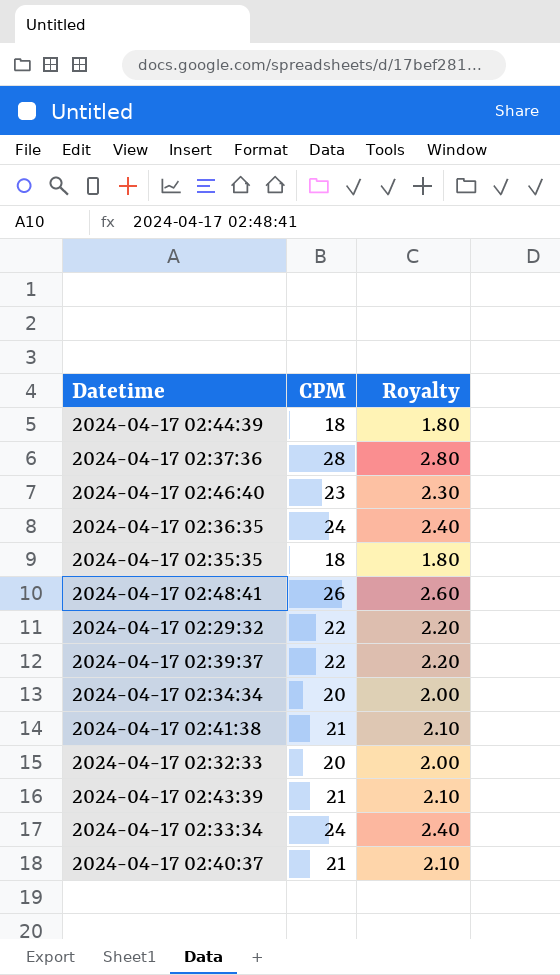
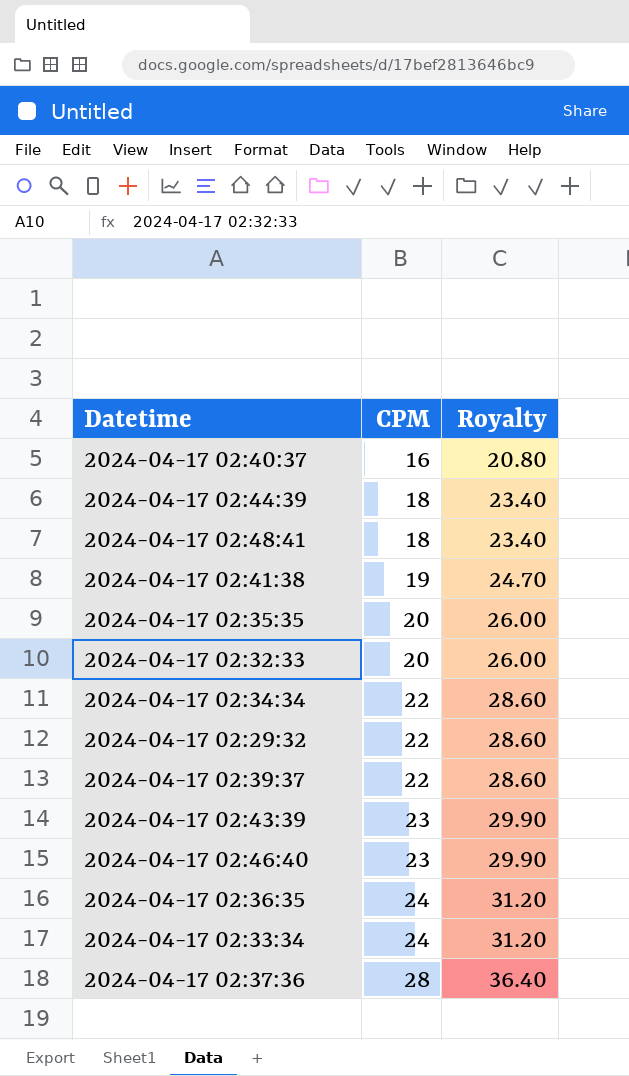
row order: none -> CPM ascending
column Royalty | formula: [CPM] * 0.1 -> [CPM] * 1.3
2024-04-17 02:40:37 | CPM: 21 -> 16
2024-04-17 02:48:41 | CPM: 26 -> 18
2024-04-17 02:41:38 | CPM: 21 -> 19
2024-04-17 02:35:35 | CPM: 18 -> 20
2024-04-17 02:34:34 | CPM: 20 -> 22
2024-04-17 02:43:39 | CPM: 21 -> 23

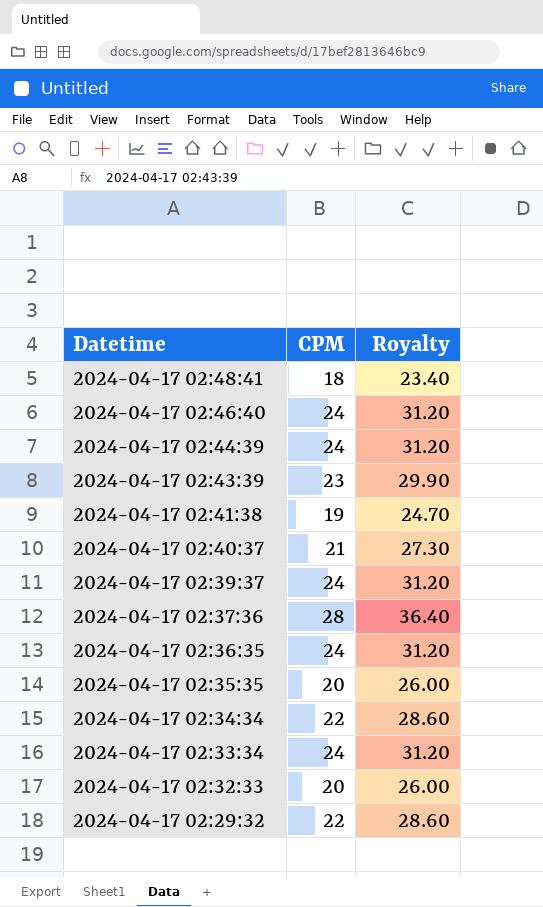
row order: CPM ascending -> Datetime descending
2024-04-17 02:46:40 | CPM: 23 -> 24
2024-04-17 02:46:40 | Royalty: 29.90 -> 31.20
2024-04-17 02:44:39 | CPM: 18 -> 24
2024-04-17 02:44:39 | Royalty: 23.40 -> 31.20
2024-04-17 02:40:37 | CPM: 16 -> 21
2024-04-17 02:40:37 | Royalty: 20.80 -> 27.30
2024-04-17 02:39:37 | CPM: 22 -> 24
2024-04-17 02:39:37 | Royalty: 28.60 -> 31.20

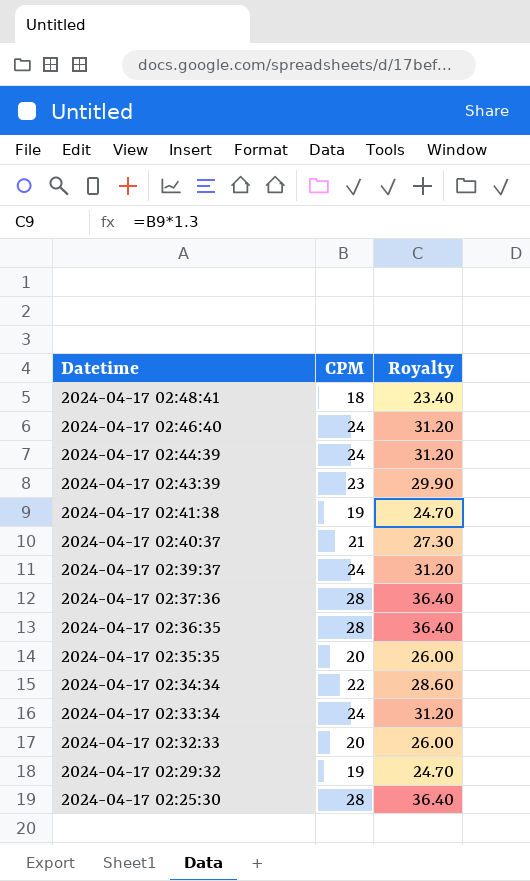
2024-04-17 02:36:35 | CPM: 24 -> 28
2024-04-17 02:36:35 | Royalty: 31.20 -> 36.40
2024-04-17 02:29:32 | CPM: 22 -> 19
2024-04-17 02:29:32 | Royalty: 28.60 -> 24.70
row 2024-04-17 02:25:30: none -> 28 | 36.40

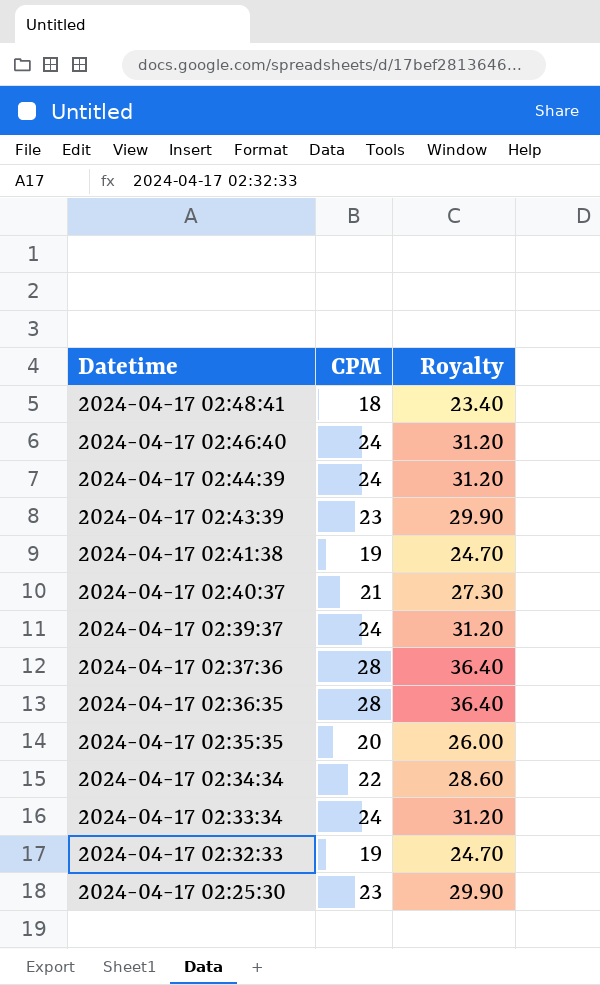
row 2024-04-17 02:29:32: 19 | 24.70 -> none
2024-04-17 02:32:33 | CPM: 20 -> 19
2024-04-17 02:32:33 | Royalty: 26.00 -> 24.70
2024-04-17 02:25:30 | CPM: 28 -> 23
2024-04-17 02:25:30 | Royalty: 36.40 -> 29.90

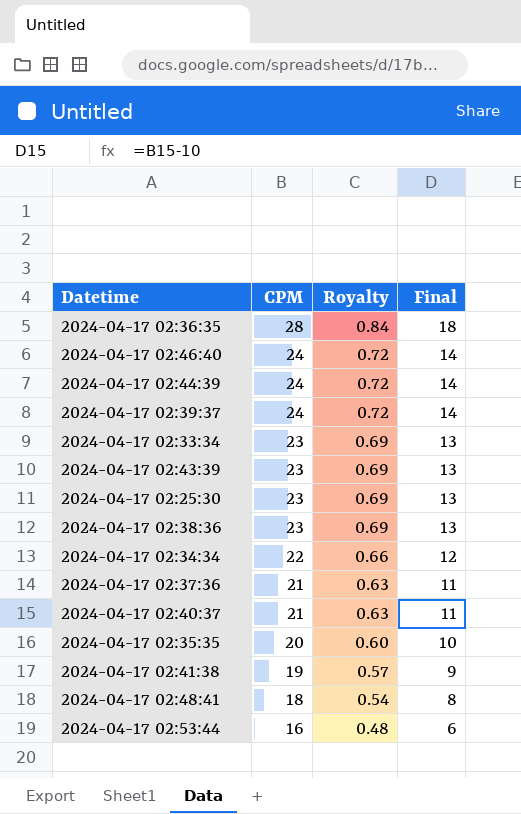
row order: Datetime descending -> CPM descending
column Royalty | formula: [CPM] * 1.3 -> [CPM] * 0.03
column Final | formula: none -> [CPM] - 10
row 2024-04-17 02:32:33: 19 | 24.70 -> none
2024-04-17 02:33:34 | CPM: 24 -> 23
row 2024-04-17 02:38:36: none -> 23 | 0.69 | 13
2024-04-17 02:37:36 | CPM: 28 -> 21
row 2024-04-17 02:53:44: none -> 16 | 0.48 | 6

